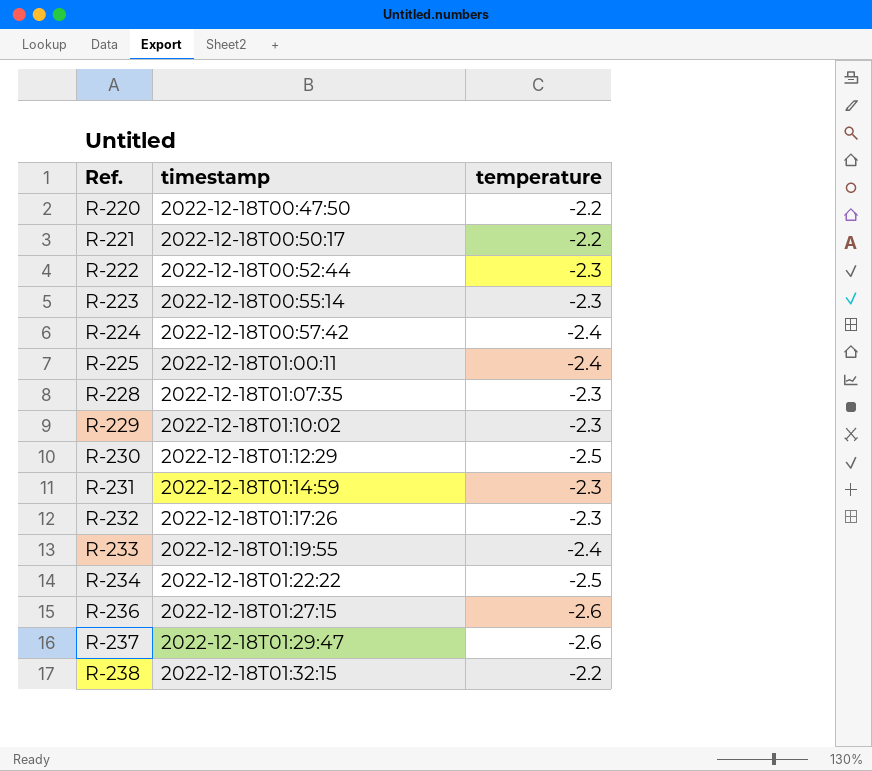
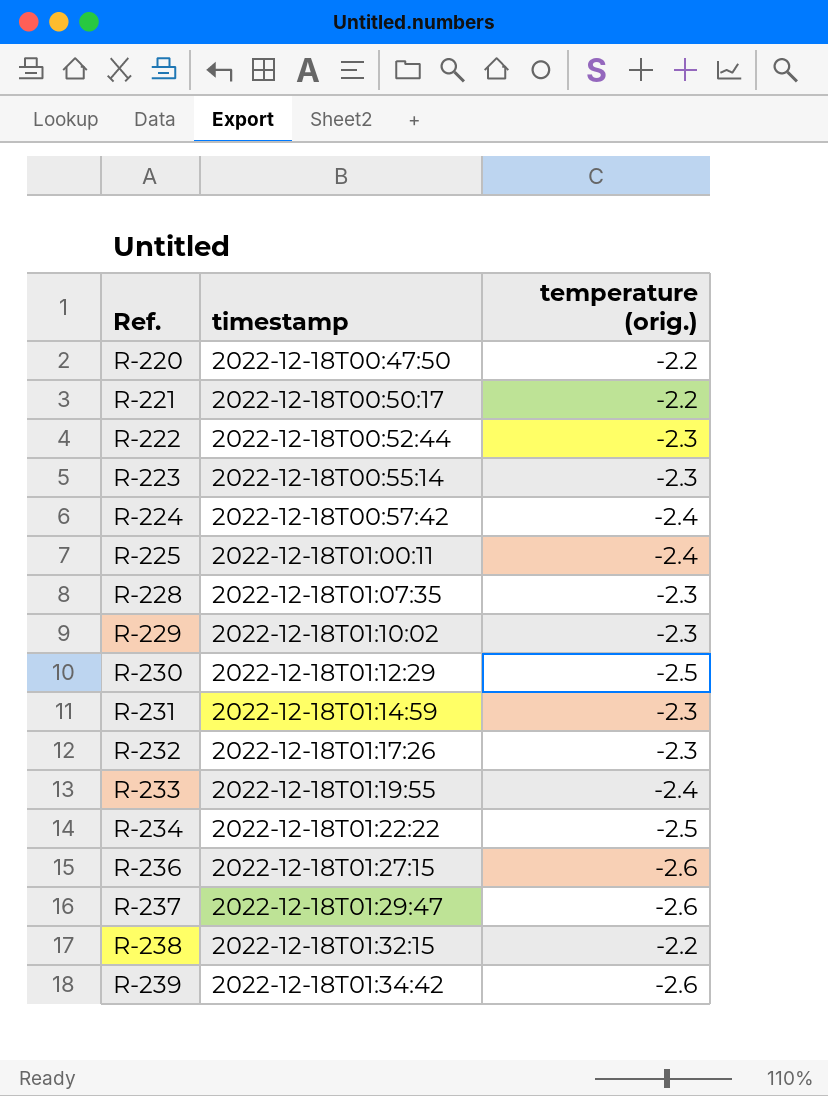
column name: temperature -> temperature (orig.)
row R-239: none -> 2022-12-18T01:34:42 | -2.6

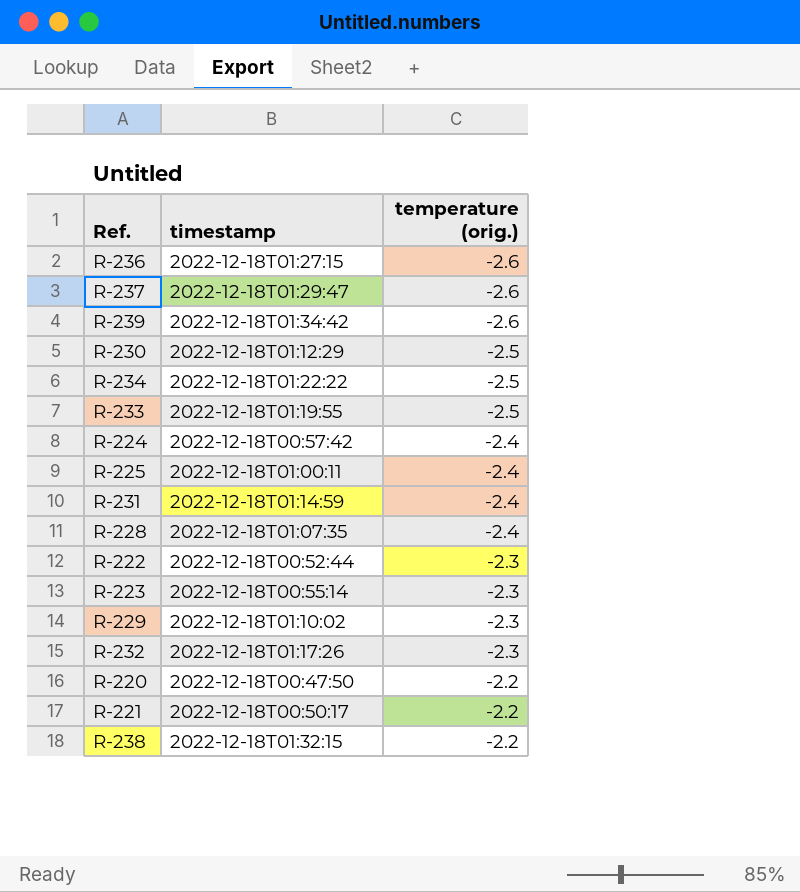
row order: Ref. ascending -> temperature (orig.) ascending
R-233 | temperature (orig.): -2.4 -> -2.5
R-231 | temperature (orig.): -2.3 -> -2.4
R-228 | temperature (orig.): -2.3 -> -2.4

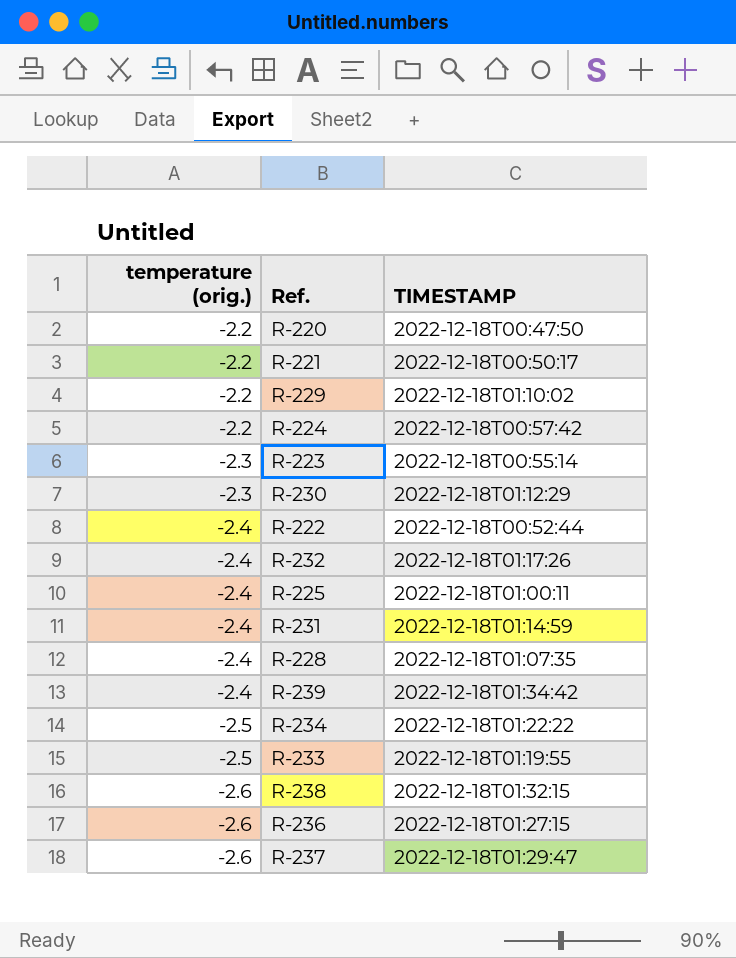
row order: temperature (orig.) ascending -> temperature (orig.) descending
column temperature (orig.) | position: 3 -> 1
column name: timestamp -> TIMESTAMP
R-229 | temperature (orig.): -2.3 -> -2.2
R-224 | temperature (orig.): -2.4 -> -2.2
R-230 | temperature (orig.): -2.5 -> -2.3
R-222 | temperature (orig.): -2.3 -> -2.4
R-232 | temperature (orig.): -2.3 -> -2.4
R-239 | temperature (orig.): -2.6 -> -2.4
R-238 | temperature (orig.): -2.2 -> -2.6

